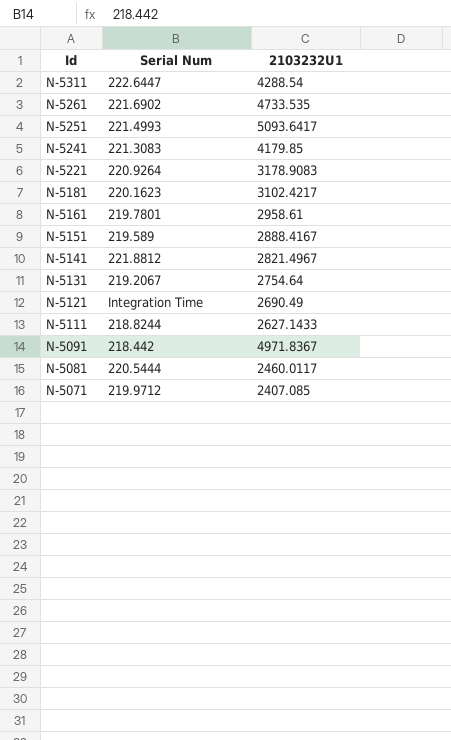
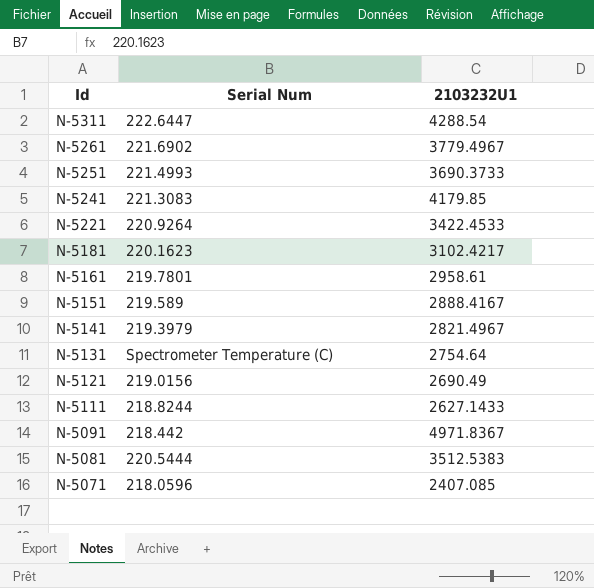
N-5261 | 2103232U1: 4733.535 -> 3779.4967
N-5251 | 2103232U1: 5093.6417 -> 3690.3733
N-5221 | 2103232U1: 3178.9083 -> 3422.4533
N-5141 | Serial Num: 221.8812 -> 219.3979
N-5131 | Serial Num: 219.2067 -> Spectrometer Temperature (C)
N-5121 | Serial Num: Integration Time -> 219.0156
N-5081 | 2103232U1: 2460.0117 -> 3512.5383
N-5071 | Serial Num: 219.9712 -> 218.0596

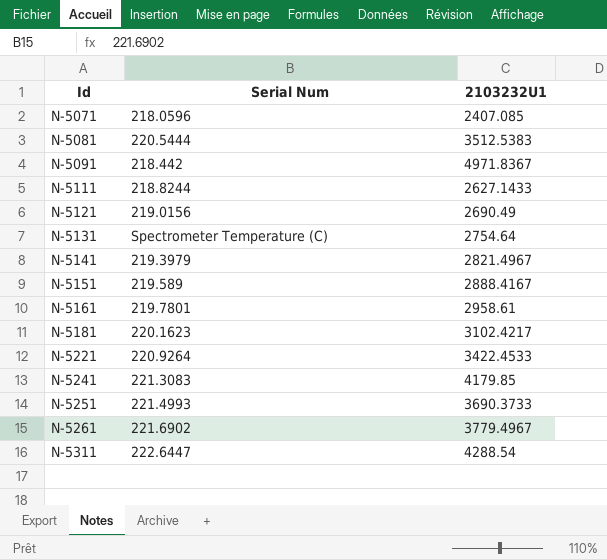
row order: Id descending -> Id ascending

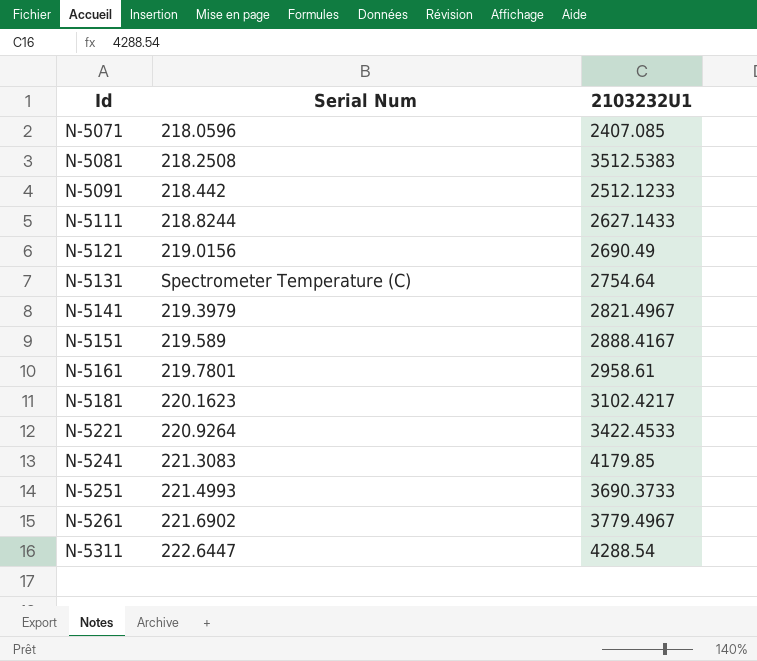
N-5081 | Serial Num: 220.5444 -> 218.2508
N-5091 | 2103232U1: 4971.8367 -> 2512.1233

